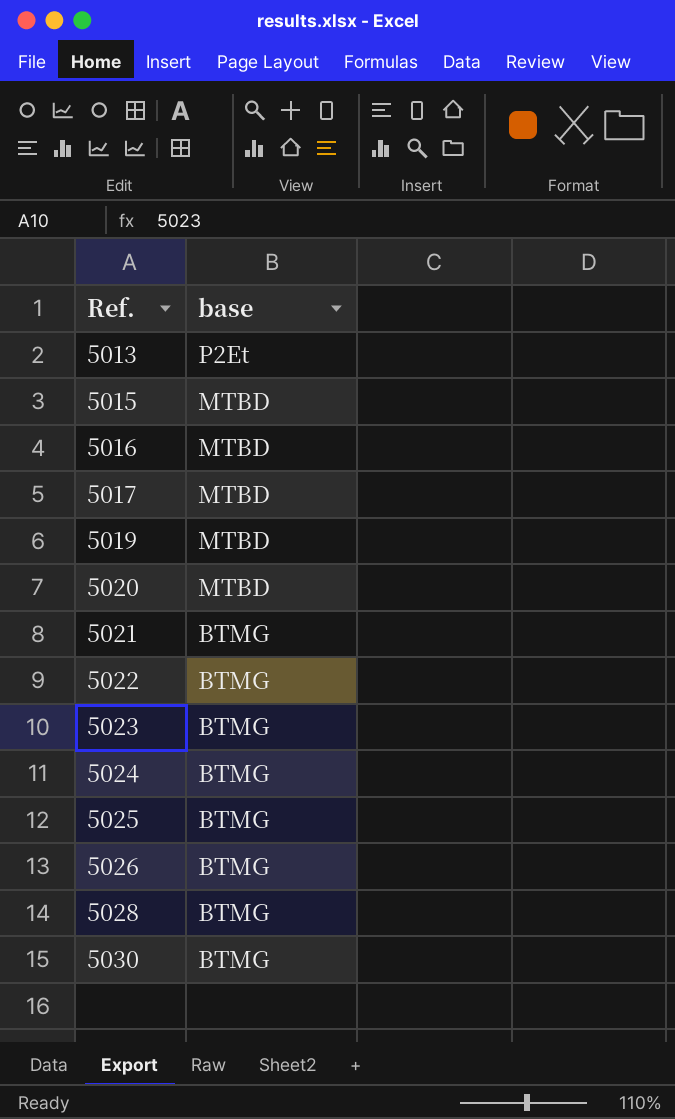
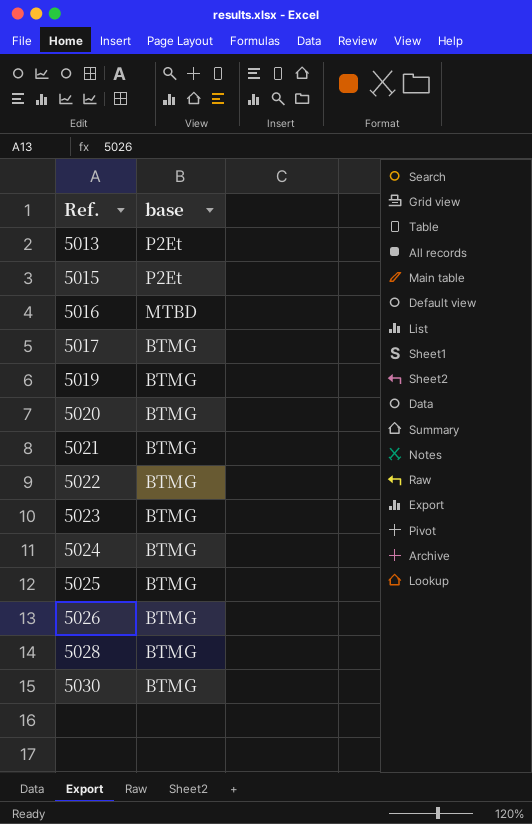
5015 | base: MTBD -> P2Et
5017 | base: MTBD -> BTMG
5019 | base: MTBD -> BTMG
5020 | base: MTBD -> BTMG

